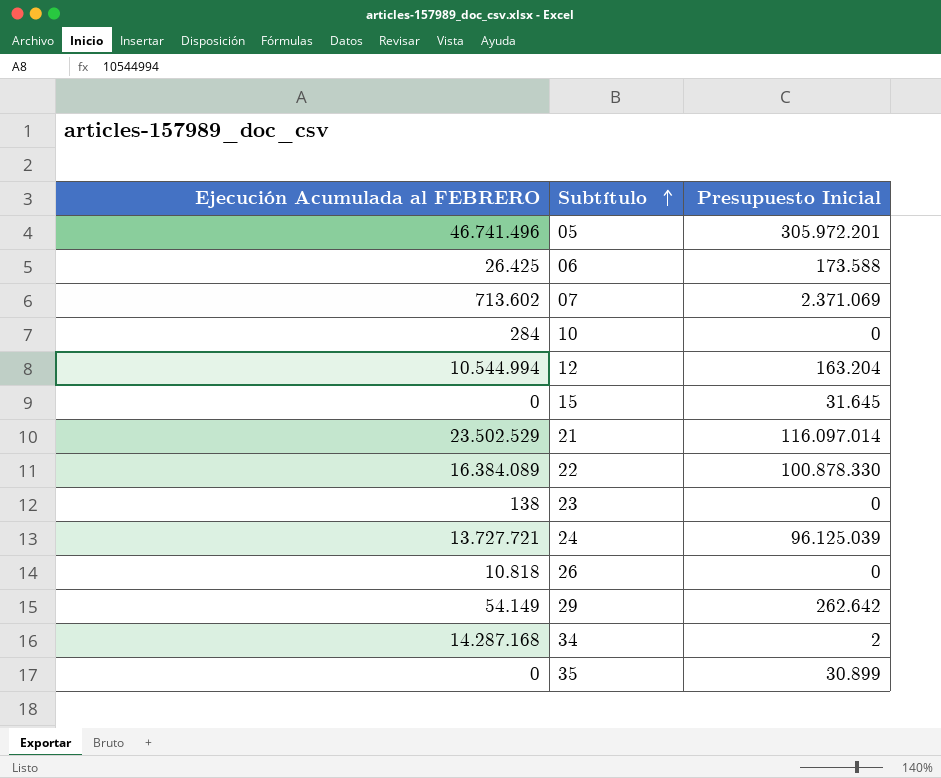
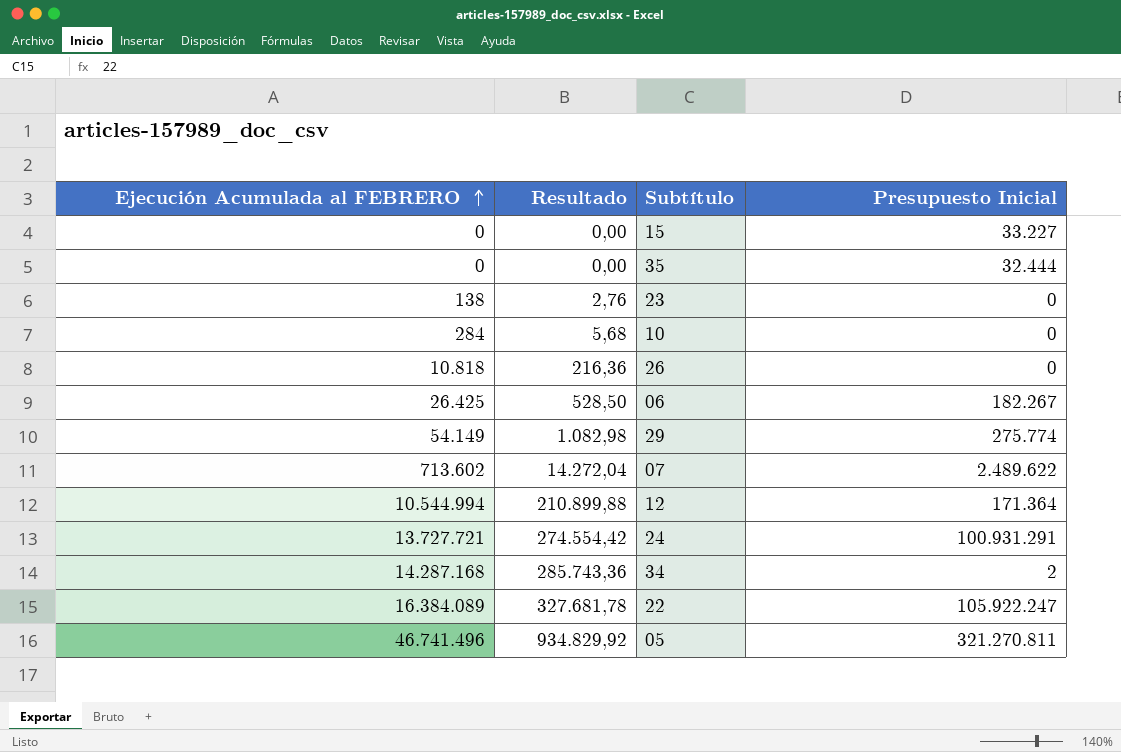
row order: Subtítulo ascending -> Ejecución Acumulada al FEBRERO ascending
column Resultado | formula: none -> [Ejecución Acumulada al FEBRERO] * 0,02
row 21: 23.502.529 | 116.097.014 -> none
15 | Presupuesto Inicial: 31.645 -> 33.227
35 | Presupuesto Inicial: 30.899 -> 32.444
06 | Presupuesto Inicial: 173.588 -> 182.267
29 | Presupuesto Inicial: 262.642 -> 275.774
07 | Presupuesto Inicial: 2.371.069 -> 2.489.622
12 | Presupuesto Inicial: 163.204 -> 171.364
24 | Presupuesto Inicial: 96.125.039 -> 100.931.291
22 | Presupuesto Inicial: 100.878.330 -> 105.922.247
05 | Presupuesto Inicial: 305.972.201 -> 321.270.811

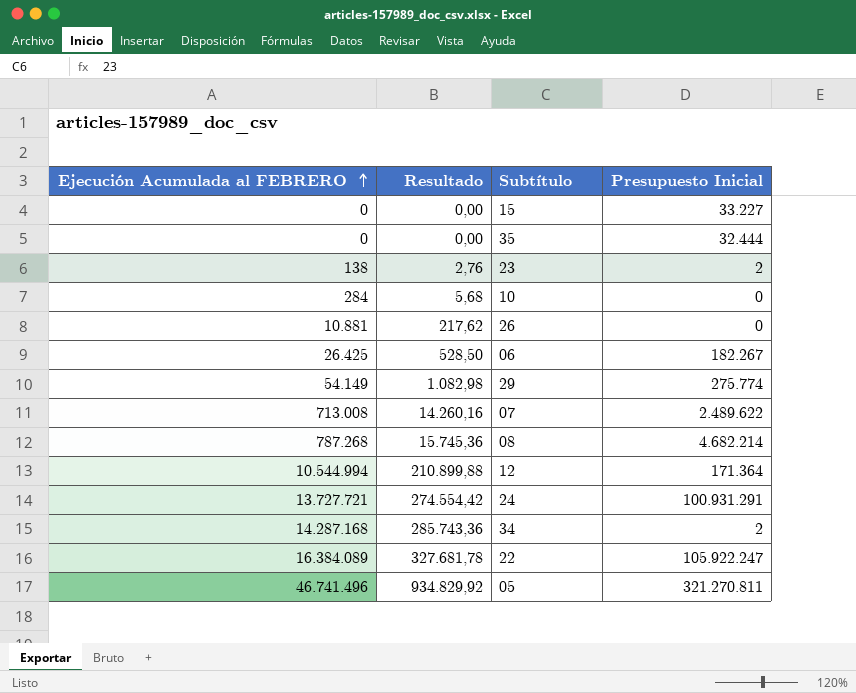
23 | Presupuesto Inicial: 0 -> 2
26 | Ejecución Acumulada al FEBRERO: 10.818 -> 10.881
26 | Resultado: 216,36 -> 217,62
07 | Ejecución Acumulada al FEBRERO: 713.602 -> 713.008
07 | Resultado: 14.272,04 -> 14.260,16
row 08: none -> 787.268 | 15.745,36 | 4.682.214

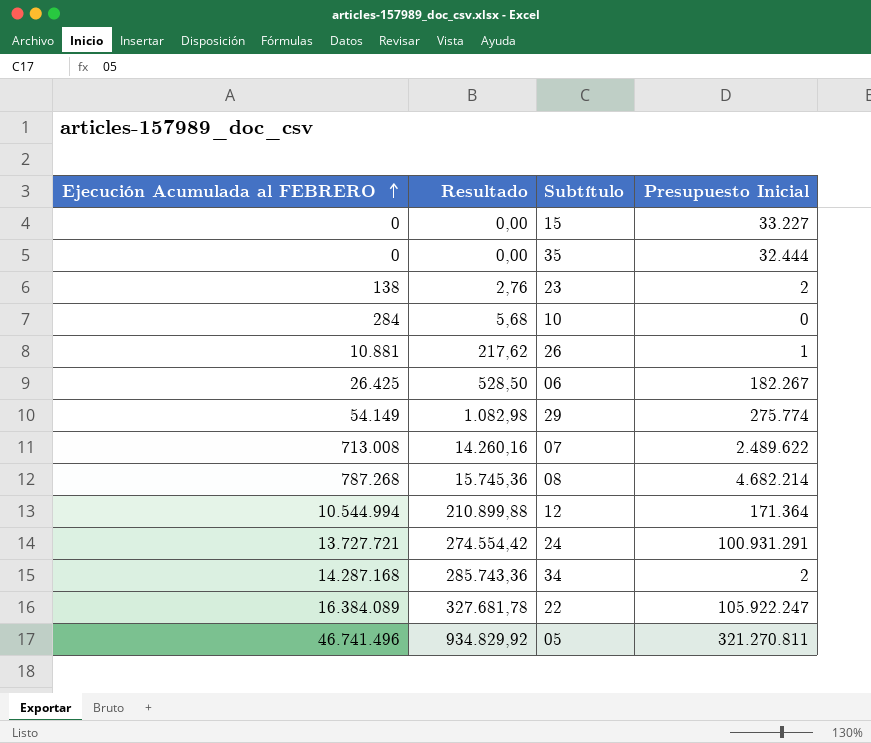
26 | Presupuesto Inicial: 0 -> 1

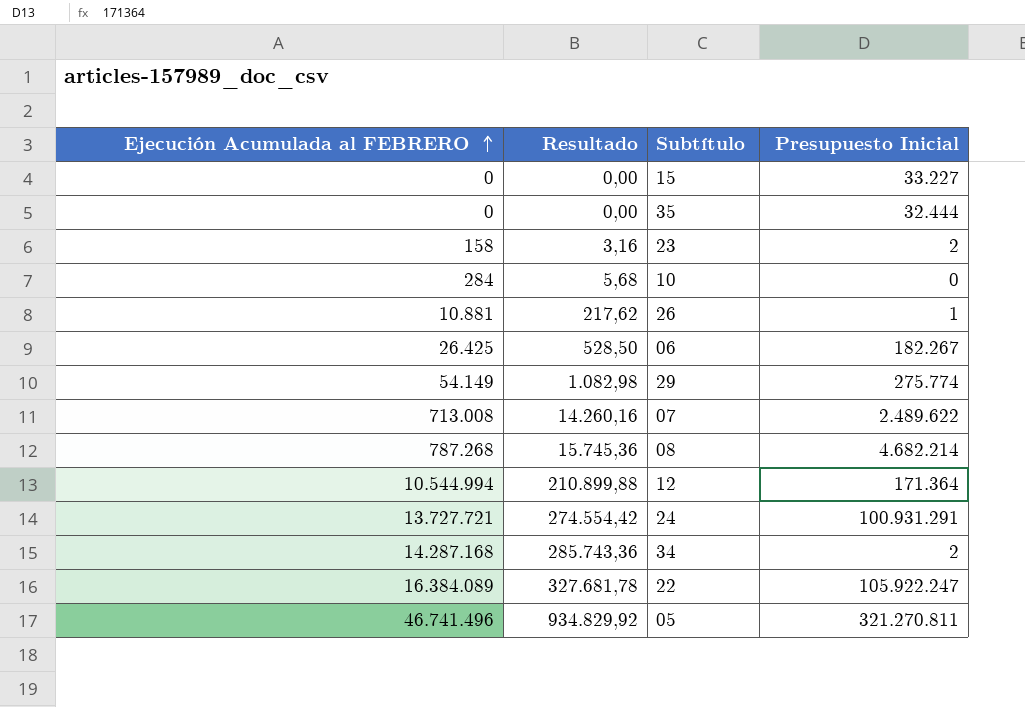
23 | Ejecución Acumulada al FEBRERO: 138 -> 158
23 | Resultado: 2,76 -> 3,16

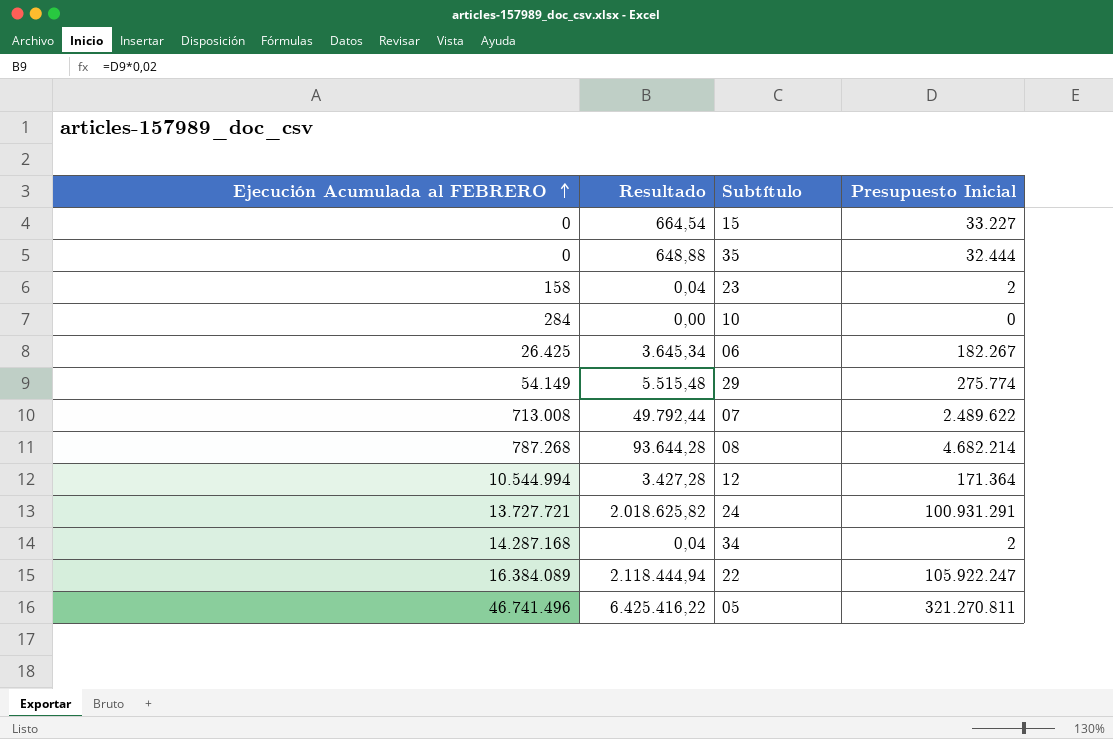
column Resultado | formula: [Ejecución Acumulada al FEBRERO] * 0,02 -> [Presupuesto Inicial] * 0,02
row 26: 10.881 | 217,62 | 1 -> none

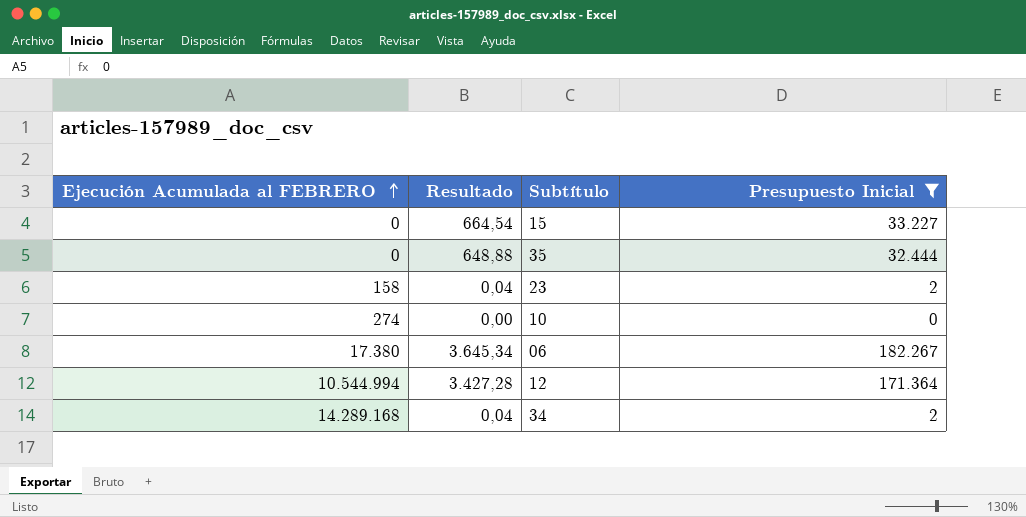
filter: none -> Presupuesto Inicial <= 182.267
10 | Ejecución Acumulada al FEBRERO: 284 -> 274
06 | Ejecución Acumulada al FEBRERO: 26.425 -> 17.380
34 | Ejecución Acumulada al FEBRERO: 14.287.168 -> 14.289.168

